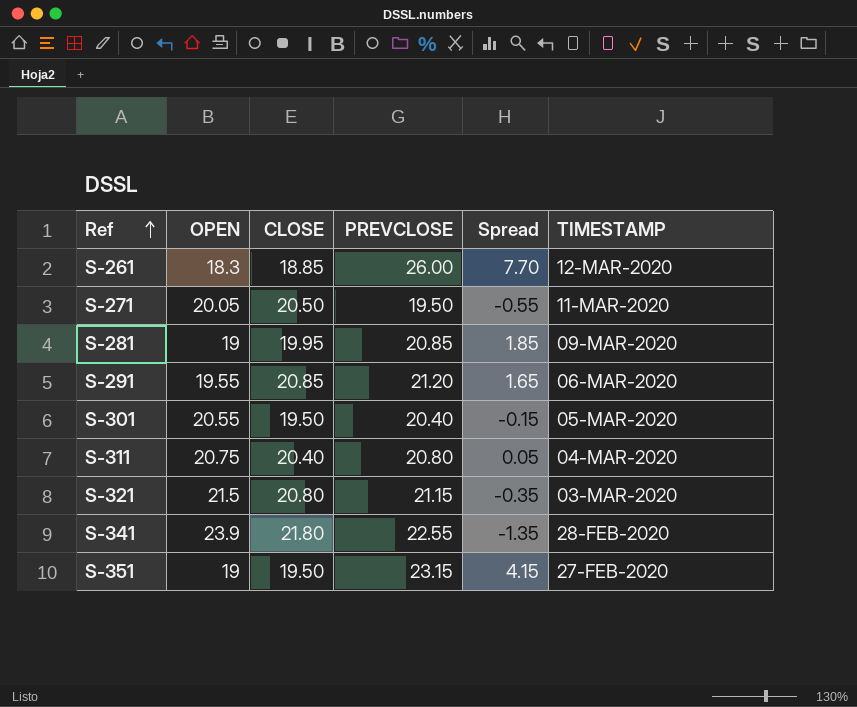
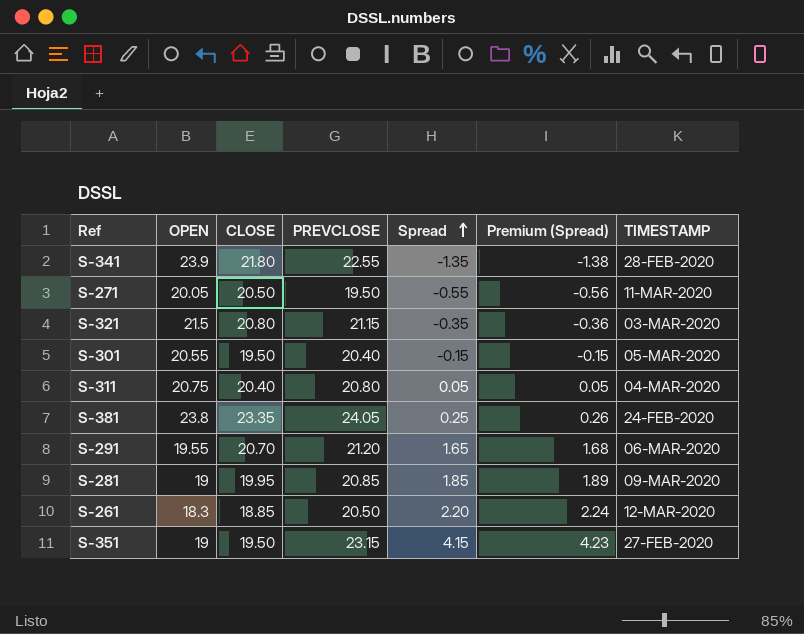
row order: Ref ascending -> Spread ascending
column Premium (Spread) | formula: none -> [Spread] * 1.02
row S-381: none -> 23.8 | 23.35 | 24.05 | 0.25 | 0.26 | 24-FEB-2020
S-291 | CLOSE: 20.85 -> 20.70
S-261 | PREVCLOSE: 26.00 -> 20.50
S-261 | Spread: 7.70 -> 2.20

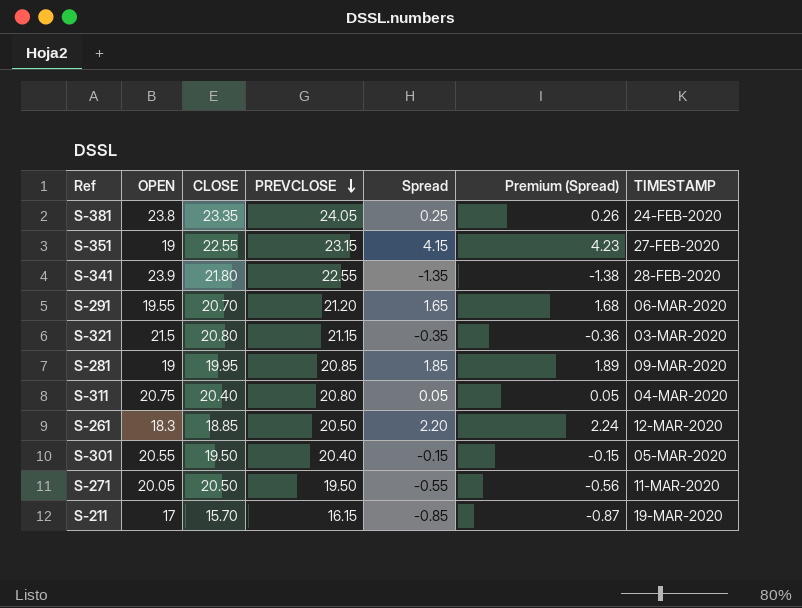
row order: Spread ascending -> PREVCLOSE descending
S-351 | CLOSE: 19.50 -> 22.55
row S-211: none -> 17 | 15.70 | 16.15 | -0.85 | -0.87 | 19-MAR-2020

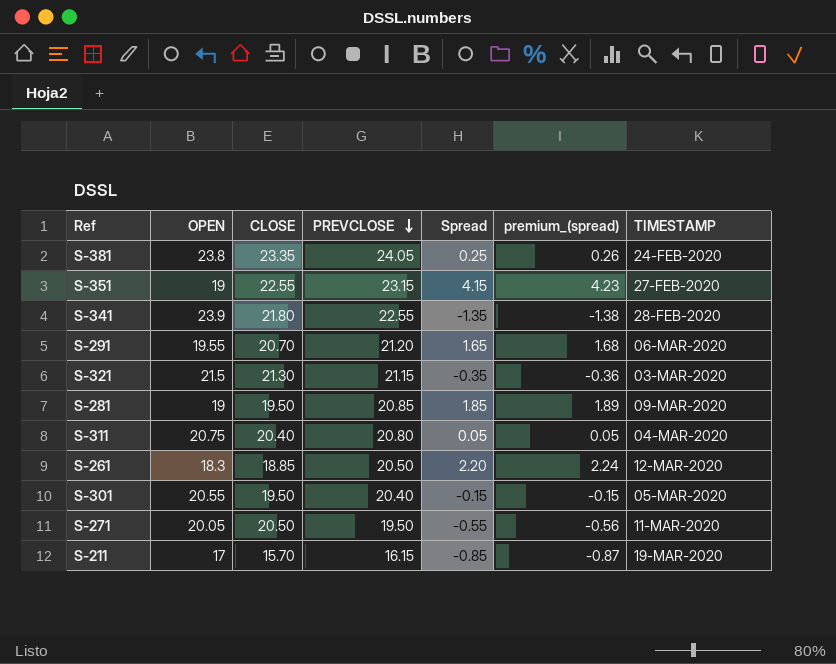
column name: Premium (Spread) -> premium_(spread)
S-321 | CLOSE: 20.80 -> 21.30
S-281 | CLOSE: 19.95 -> 19.50

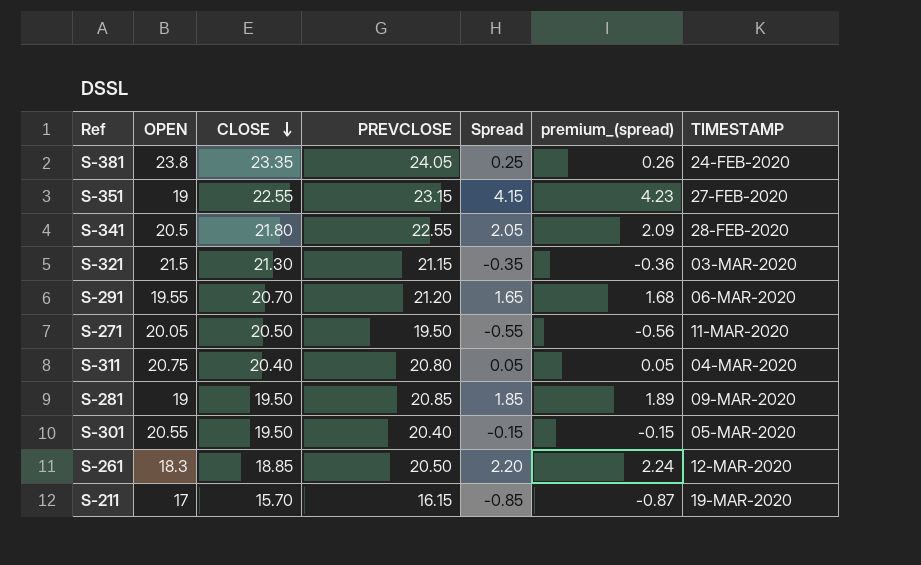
row order: PREVCLOSE descending -> CLOSE descending
S-341 | OPEN: 23.9 -> 20.5
S-341 | Spread: -1.35 -> 2.05
S-341 | premium_(spread): -1.38 -> 2.09

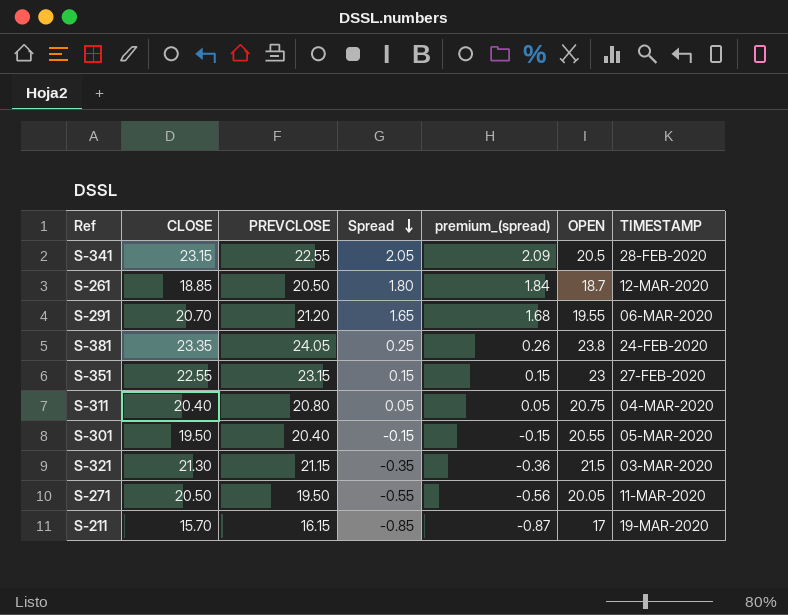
row order: CLOSE descending -> Spread descending
column OPEN | position: 2 -> 6
row S-281: 19 | 19.50 | 20.85 | 1.85 | 1.89 | 09-MAR-2020 -> none
S-341 | CLOSE: 21.80 -> 23.15
S-261 | Spread: 2.20 -> 1.80
S-261 | premium_(spread): 2.24 -> 1.84
S-261 | OPEN: 18.3 -> 18.7
S-351 | Spread: 4.15 -> 0.15
S-351 | premium_(spread): 4.23 -> 0.15
S-351 | OPEN: 19 -> 23

